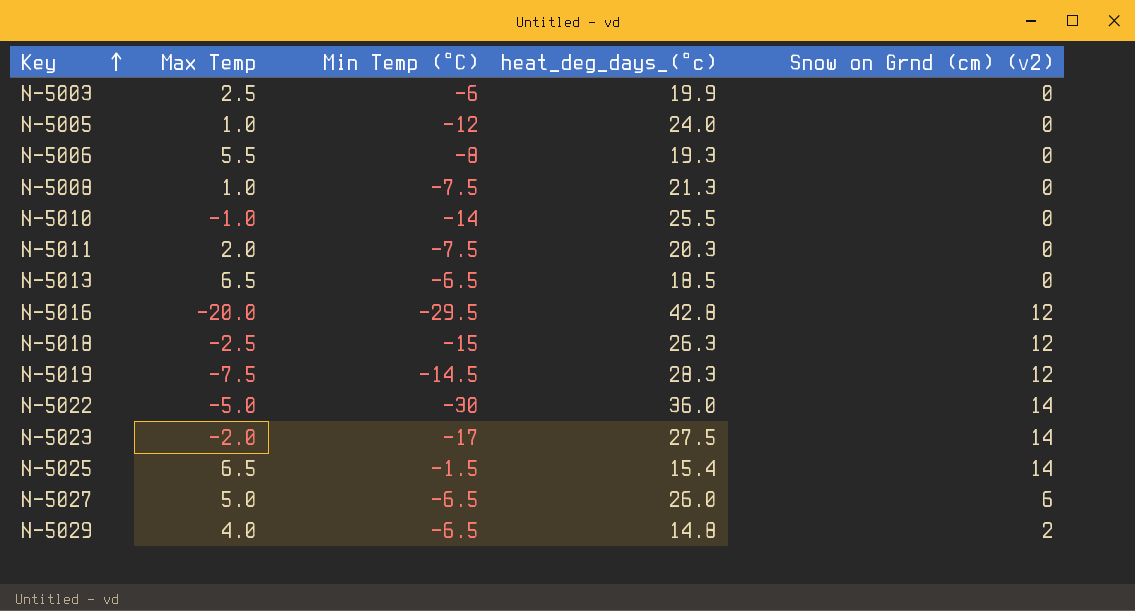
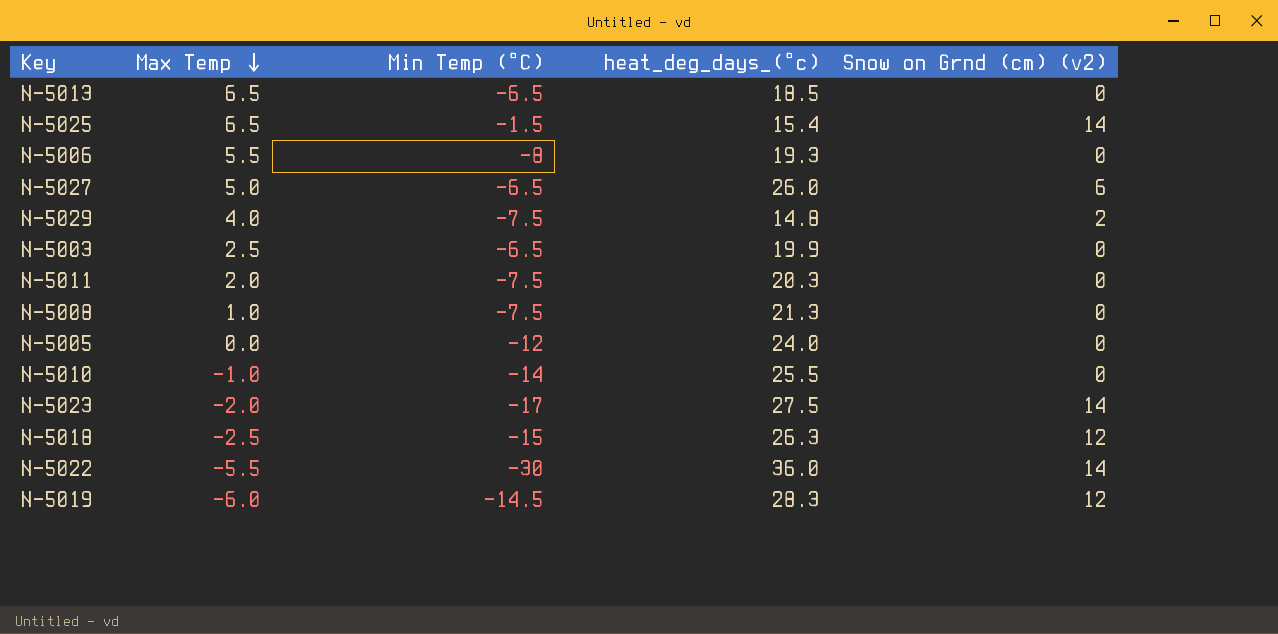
row order: Key ascending -> Max Temp descending
row N-5016: -20.0 | -29.5 | 42.8 | 12 -> none
N-5029 | Min Temp (°C): -6.5 -> -7.5
N-5003 | Min Temp (°C): -6 -> -6.5
N-5005 | Max Temp: 1.0 -> 0.0
N-5022 | Max Temp: -5.0 -> -5.5
N-5019 | Max Temp: -7.5 -> -6.0

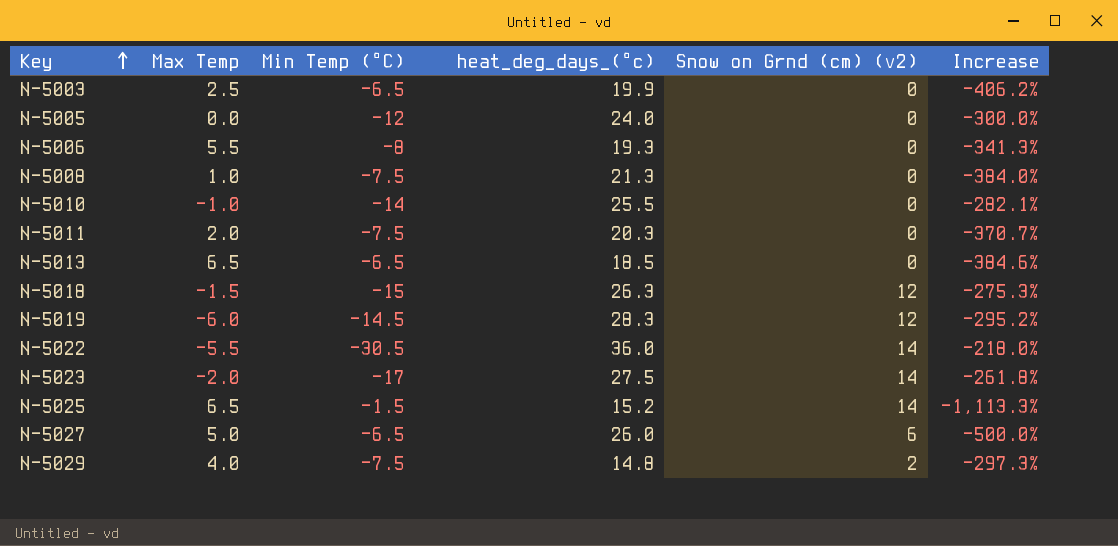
row order: Max Temp descending -> Key ascending
column Increase | formula: none -> ([heat_deg_days_(°c)] - [Min Temp (°C)]) / [Min Temp (°C)]
N-5018 | Max Temp: -2.5 -> -1.5
N-5022 | Min Temp (°C): -30 -> -30.5
N-5025 | heat_deg_days_(°c): 15.4 -> 15.2

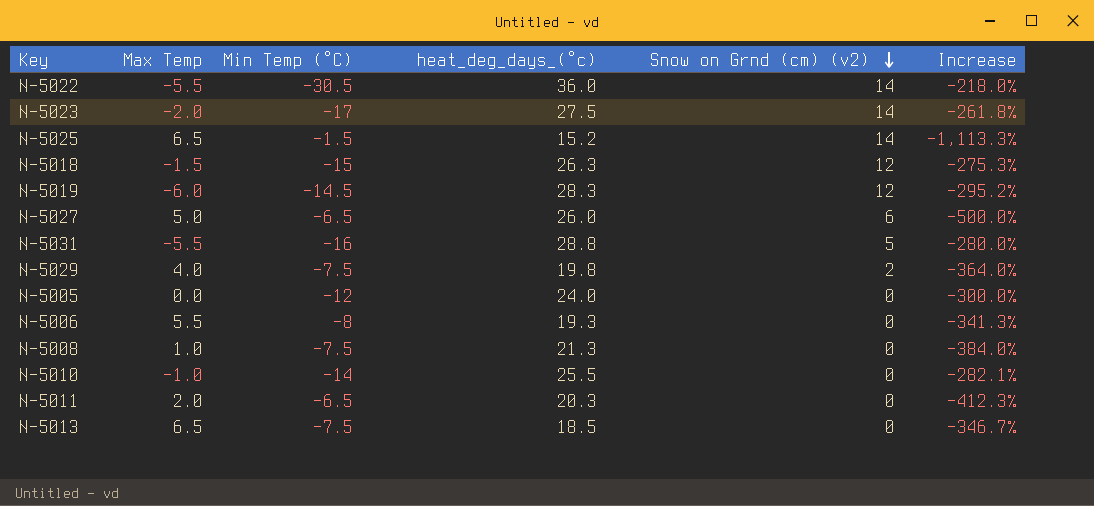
row order: Key ascending -> Snow on Grnd (cm) (v2) descending
row N-5003: 2.5 | -6.5 | 19.9 | 0 | -406.2% -> none
row N-5031: none -> -5.5 | -16 | 28.8 | 5 | -280.0%
N-5029 | heat_deg_days_(°c): 14.8 -> 19.8
N-5029 | Increase: -297.3% -> -364.0%
N-5011 | Min Temp (°C): -7.5 -> -6.5
N-5011 | Increase: -370.7% -> -412.3%
N-5013 | Min Temp (°C): -6.5 -> -7.5
N-5013 | Increase: -384.6% -> -346.7%

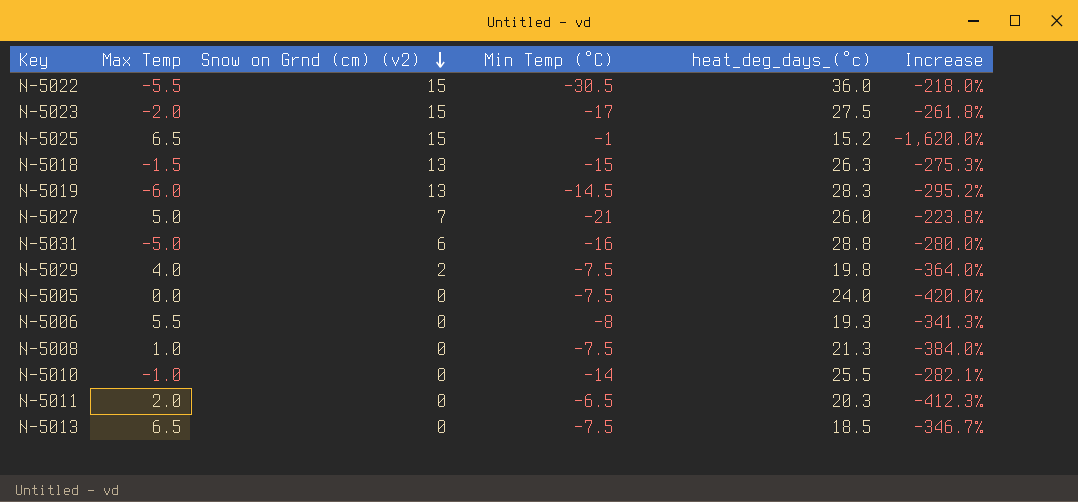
column Snow on Grnd (cm) (v2) | position: 5 -> 3
N-5022 | Snow on Grnd (cm) (v2): 14 -> 15
N-5023 | Snow on Grnd (cm) (v2): 14 -> 15
N-5025 | Snow on Grnd (cm) (v2): 14 -> 15
N-5025 | Min Temp (°C): -1.5 -> -1
N-5025 | Increase: -1,113.3% -> -1,620.0%
N-5018 | Snow on Grnd (cm) (v2): 12 -> 13
N-5019 | Snow on Grnd (cm) (v2): 12 -> 13
N-5027 | Snow on Grnd (cm) (v2): 6 -> 7
N-5027 | Min Temp (°C): -6.5 -> -21
N-5027 | Increase: -500.0% -> -223.8%
N-5031 | Max Temp: -5.5 -> -5.0
N-5031 | Snow on Grnd (cm) (v2): 5 -> 6
N-5005 | Min Temp (°C): -12 -> -7.5
N-5005 | Increase: -300.0% -> -420.0%

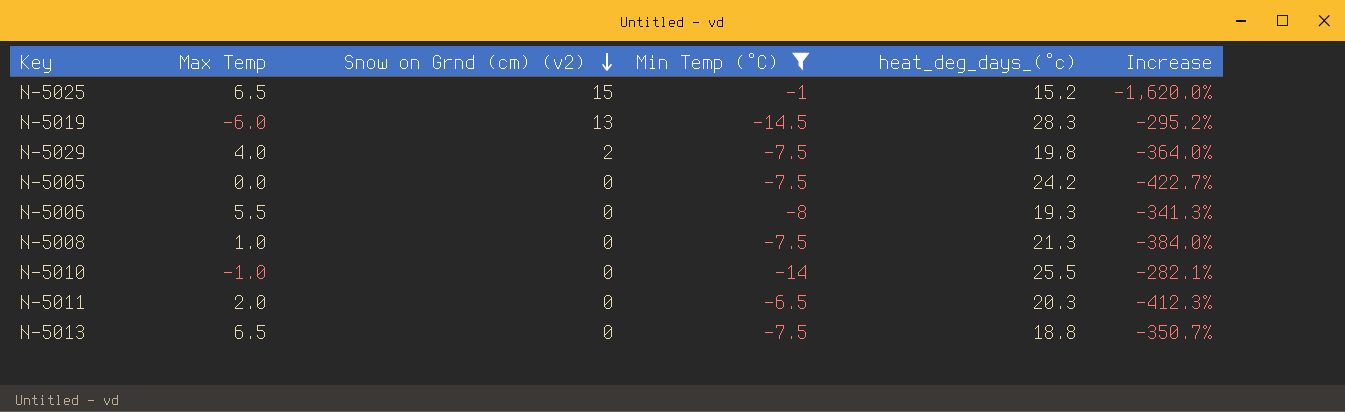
filter: none -> Min Temp (°C) >= -14.5
N-5005 | heat_deg_days_(°c): 24.0 -> 24.2
N-5005 | Increase: -420.0% -> -422.7%
N-5013 | heat_deg_days_(°c): 18.5 -> 18.8
N-5013 | Increase: -346.7% -> -350.7%

